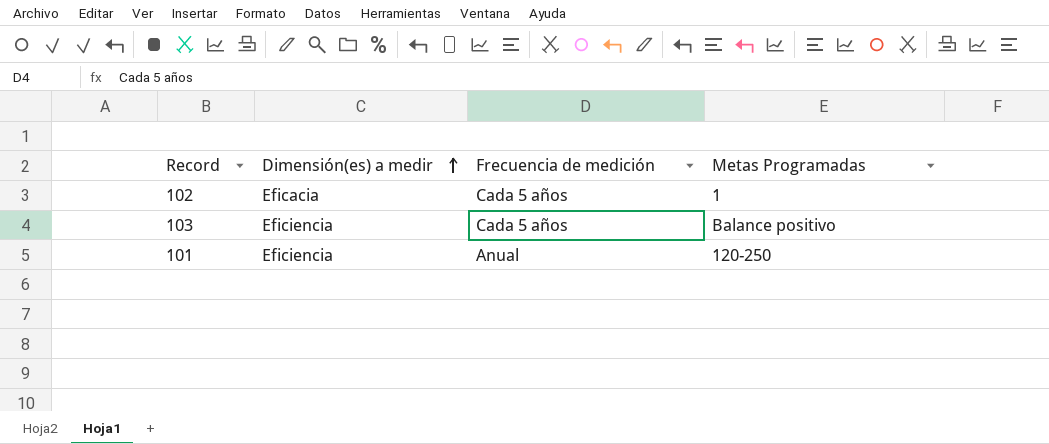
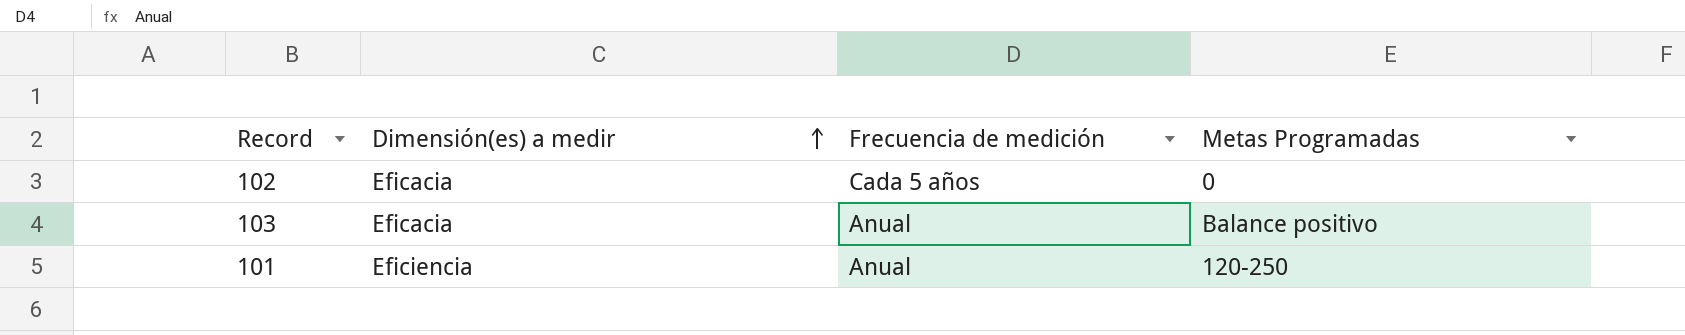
102 | Metas Programadas: 1 -> 0
103 | Dimensión(es) a medir: Eficiencia -> Eficacia
103 | Frecuencia de medición: Cada 5 años -> Anual

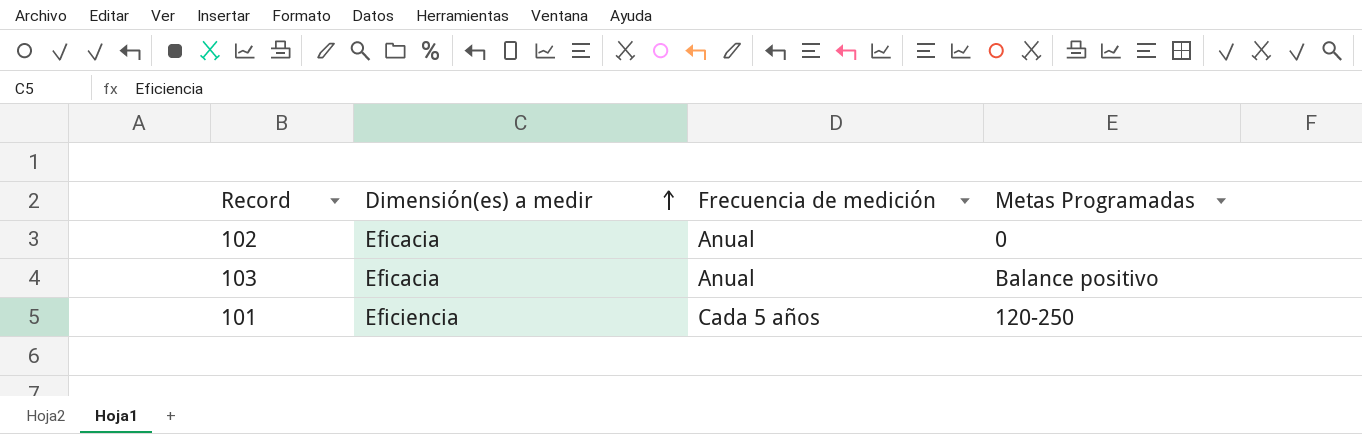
102 | Frecuencia de medición: Cada 5 años -> Anual
101 | Frecuencia de medición: Anual -> Cada 5 años

